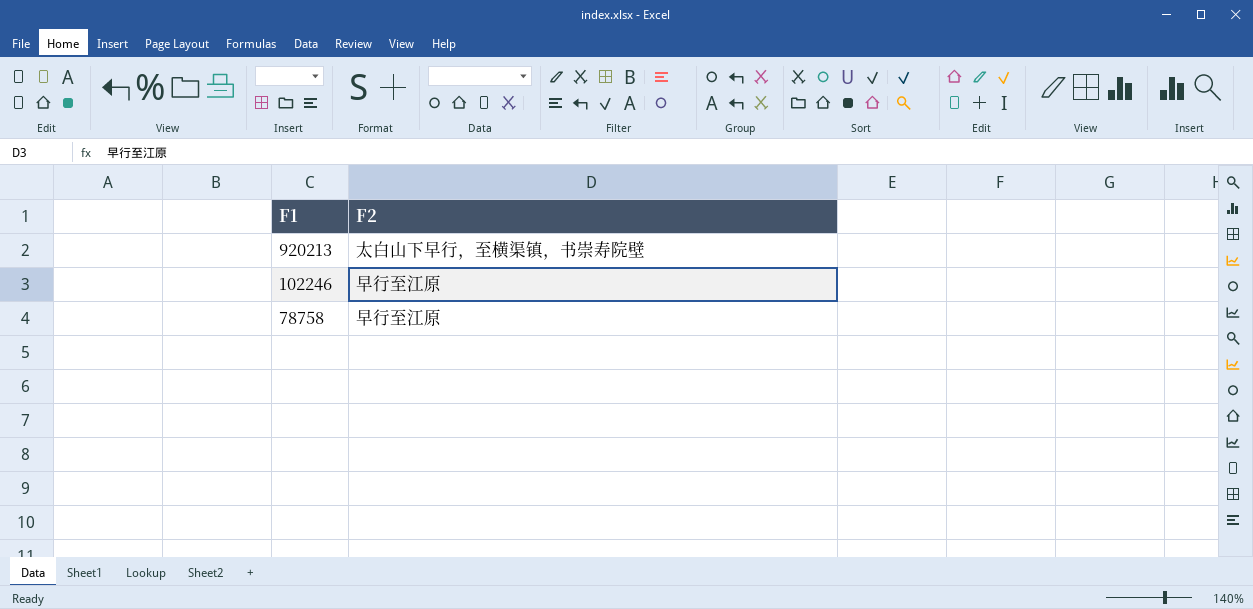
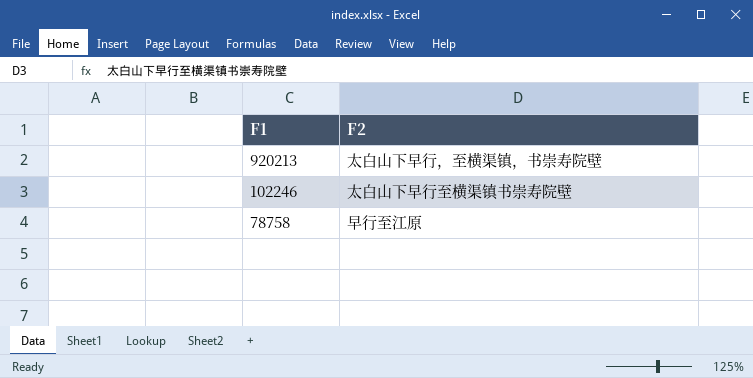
102246 | F2: 早行至江原 -> 太白山下早行至横渠镇书崇寿院壁

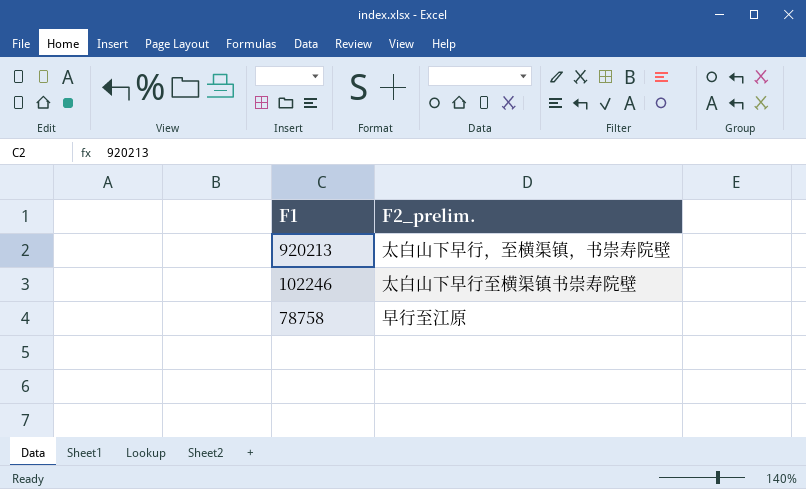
column name: F2 -> F2_prelim.

